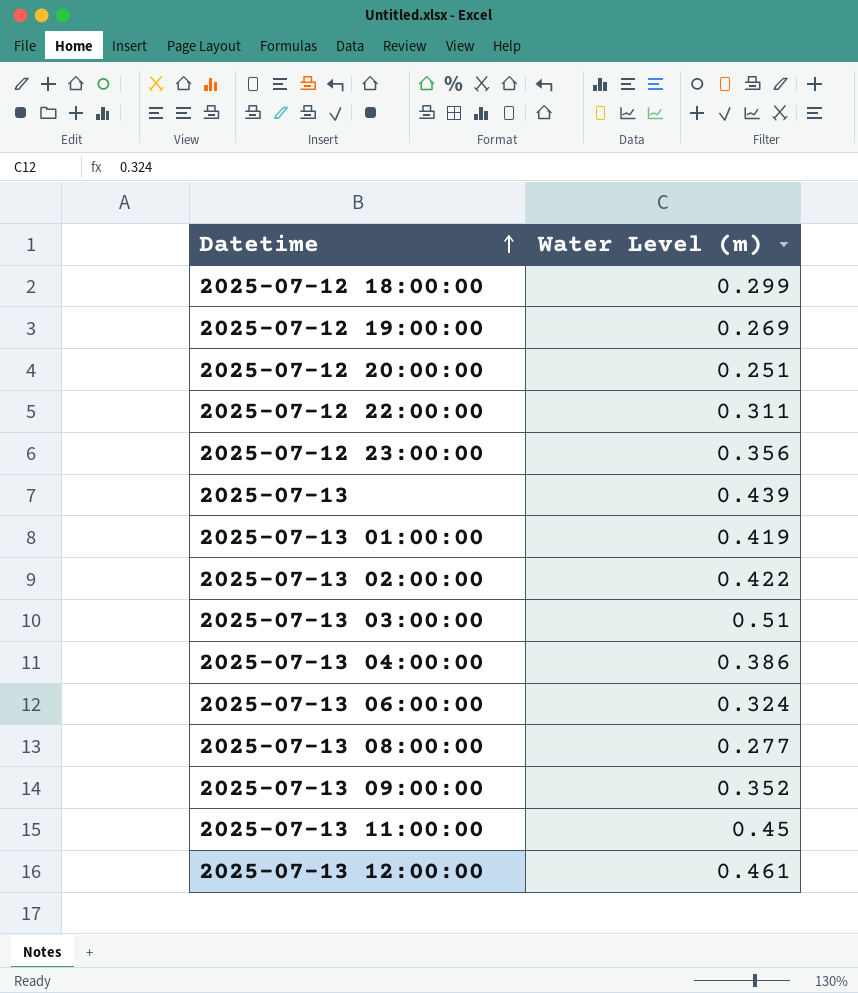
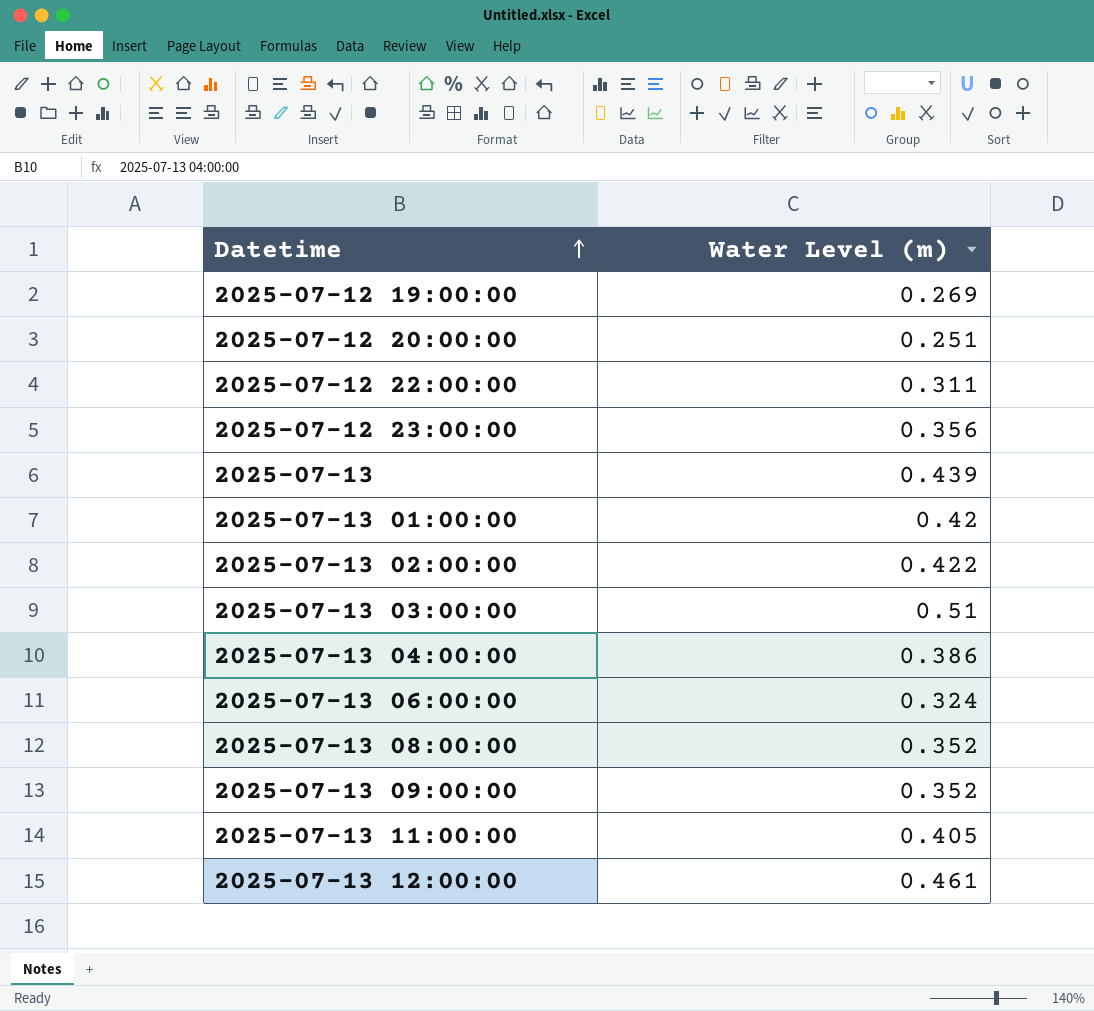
row 2025-07-12 18:00:00: 0.299 -> none
2025-07-13 01:00:00 | Water Level (m): 0.419 -> 0.42
2025-07-13 08:00:00 | Water Level (m): 0.277 -> 0.352
2025-07-13 11:00:00 | Water Level (m): 0.45 -> 0.405

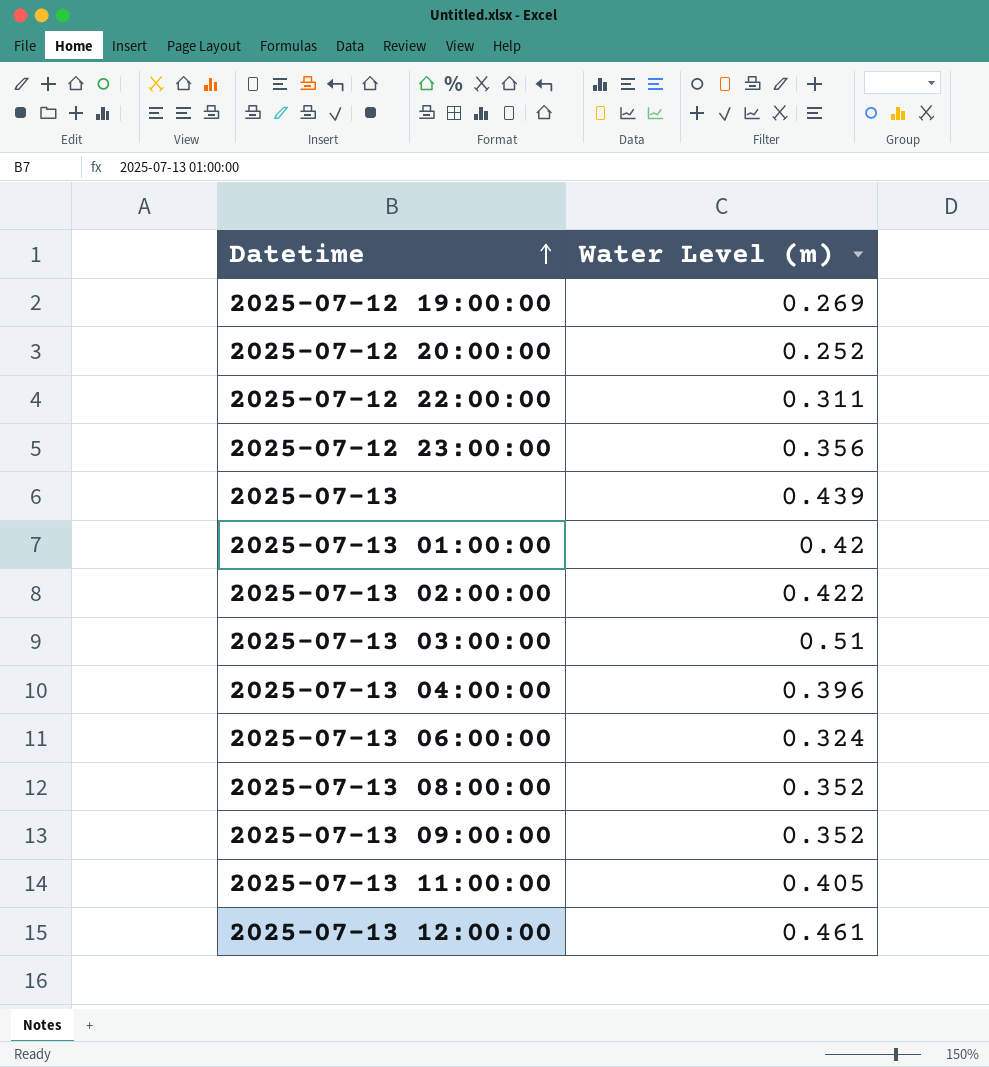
2025-07-12 20:00:00 | Water Level (m): 0.251 -> 0.252
2025-07-13 04:00:00 | Water Level (m): 0.386 -> 0.396

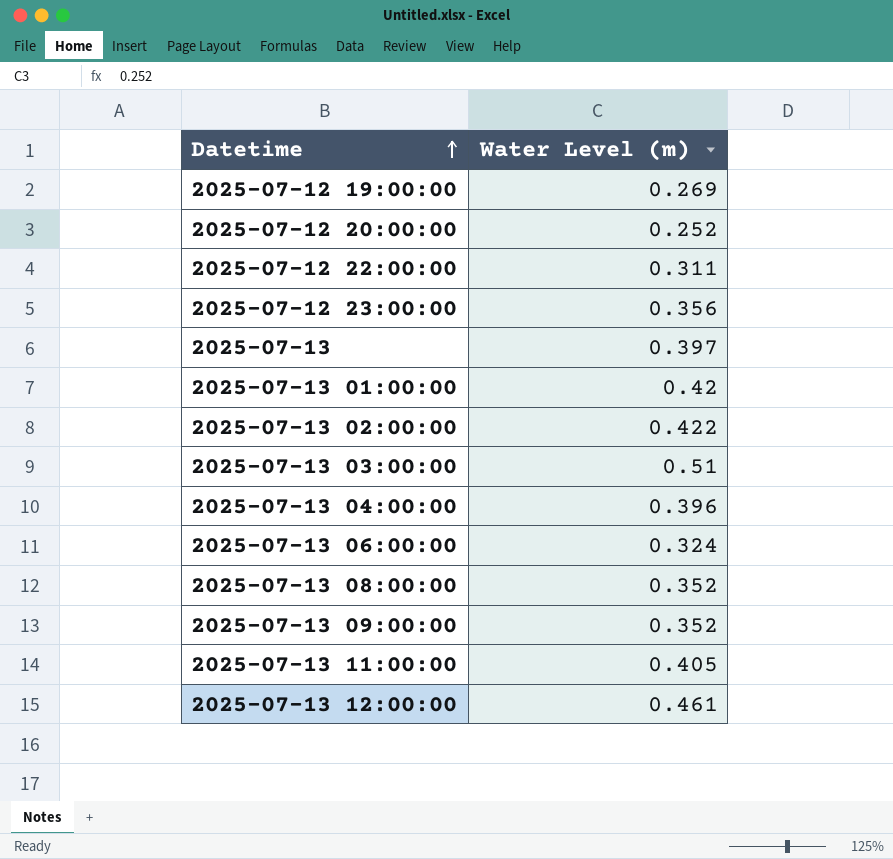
2025-07-13 | Water Level (m): 0.439 -> 0.397

